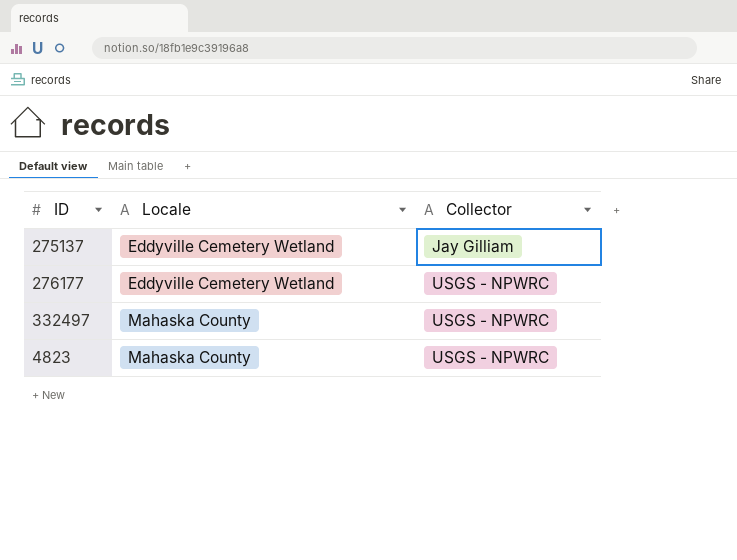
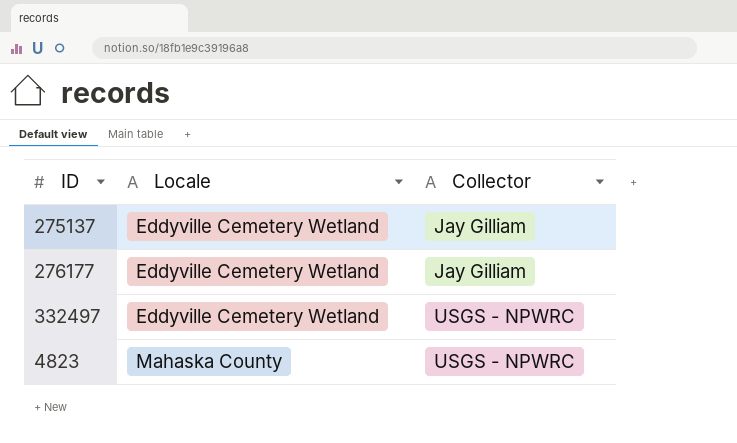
276177 | Collector: USGS - NPWRC -> Jay Gilliam
332497 | Locale: Mahaska County -> Eddyville Cemetery Wetland

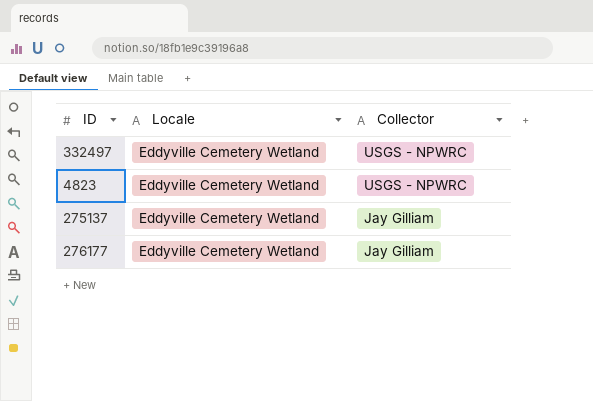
row order: Locale ascending -> Collector descending
4823 | Locale: Mahaska County -> Eddyville Cemetery Wetland

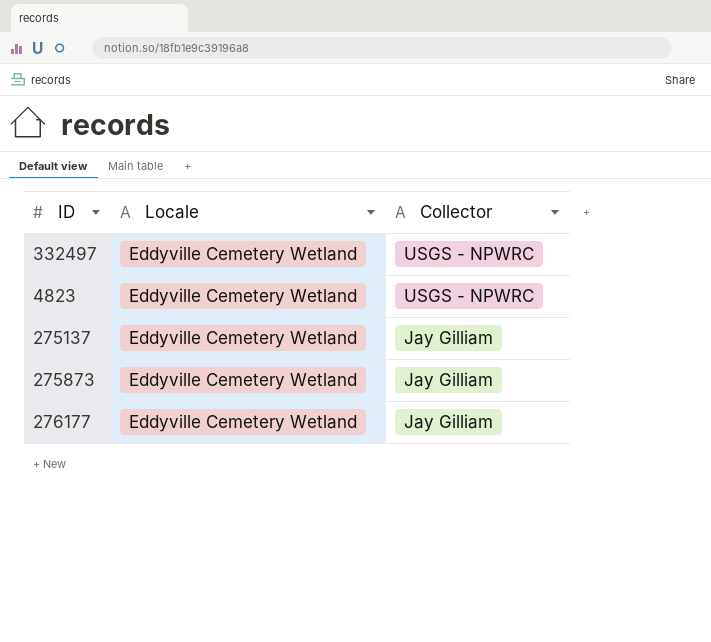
row 275873: none -> Eddyville Cemetery Wetland | Jay Gilliam

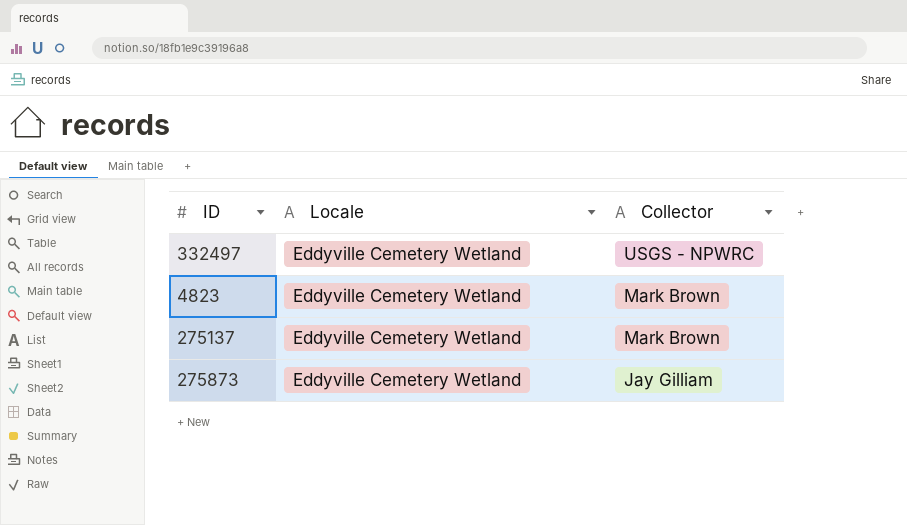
row 276177: Eddyville Cemetery Wetland | Jay Gilliam -> none
4823 | Collector: USGS - NPWRC -> Mark Brown
275137 | Collector: Jay Gilliam -> Mark Brown

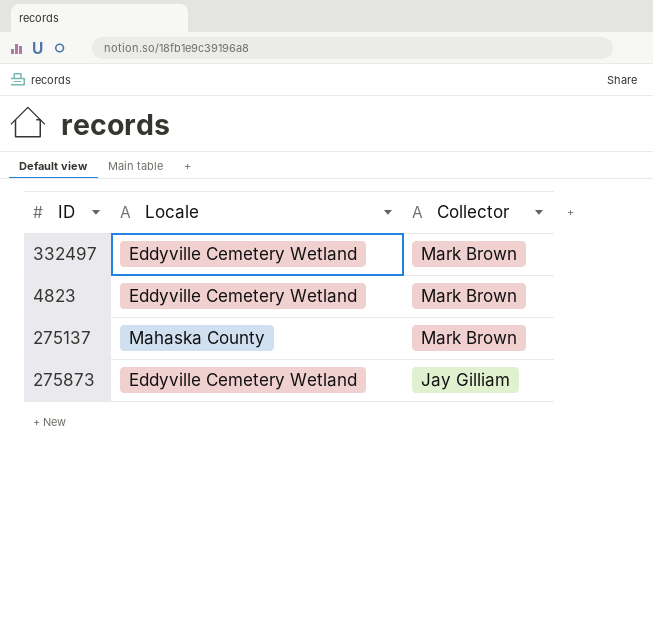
332497 | Collector: USGS - NPWRC -> Mark Brown
275137 | Locale: Eddyville Cemetery Wetland -> Mahaska County

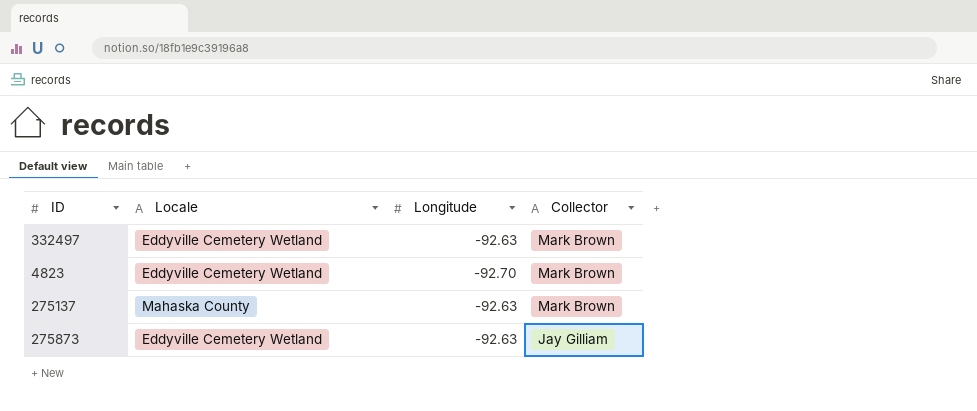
column Longitude | position: none -> 3

